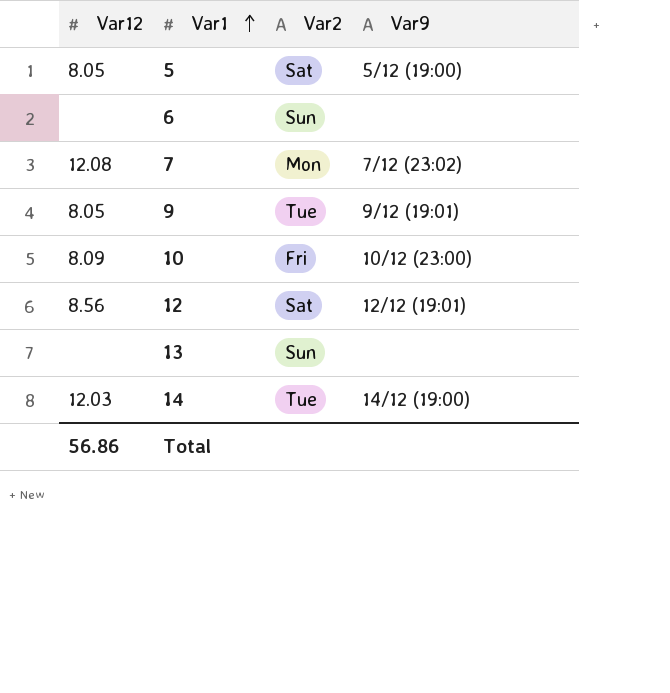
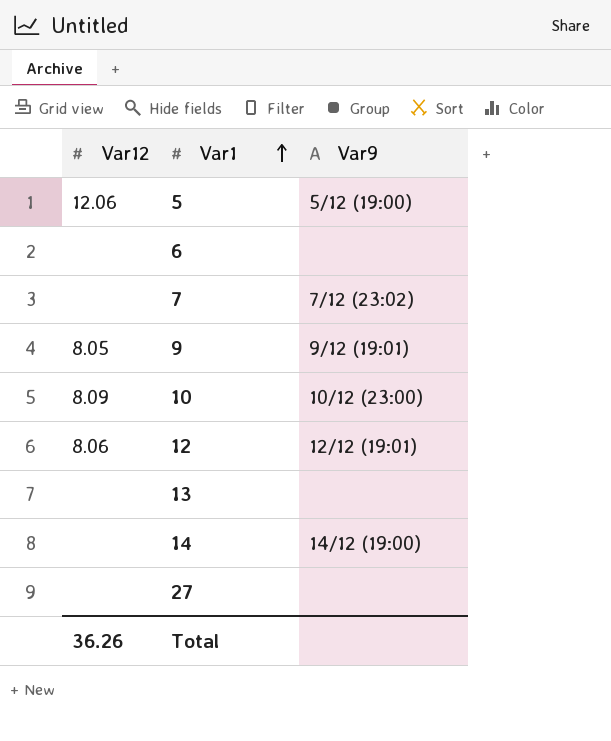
column Var2 | position: 3 -> none
5 | Var12: 8.05 -> 12.06
7 | Var12: 12.08 -> none
12 | Var12: 8.56 -> 8.06
14 | Var12: 12.03 -> none
row 27: none -> none | none
Total | Var12: 56.86 -> 36.26

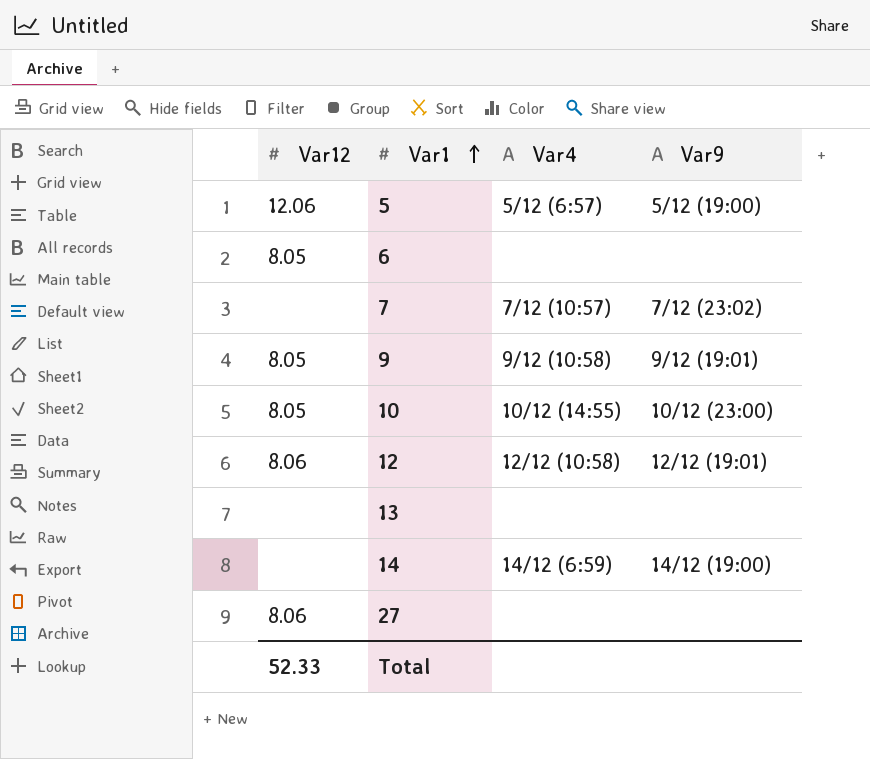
column Var4 | position: none -> 3
6 | Var12: none -> 8.05
10 | Var12: 8.09 -> 8.05
27 | Var12: none -> 8.06
Total | Var12: 36.26 -> 52.33

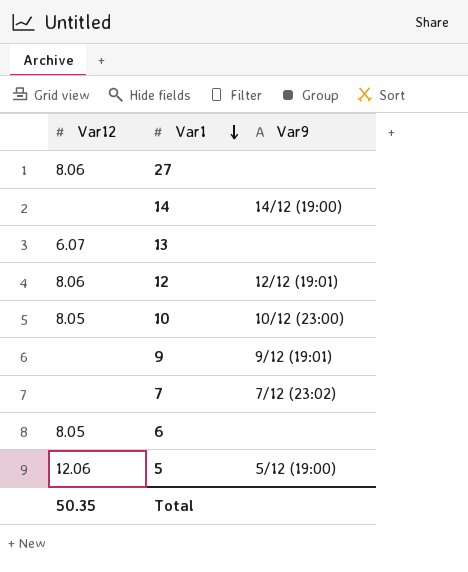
row order: Var1 ascending -> Var1 descending
column Var4 | position: 3 -> none
13 | Var12: none -> 6.07
9 | Var12: 8.05 -> none
Total | Var12: 52.33 -> 50.35

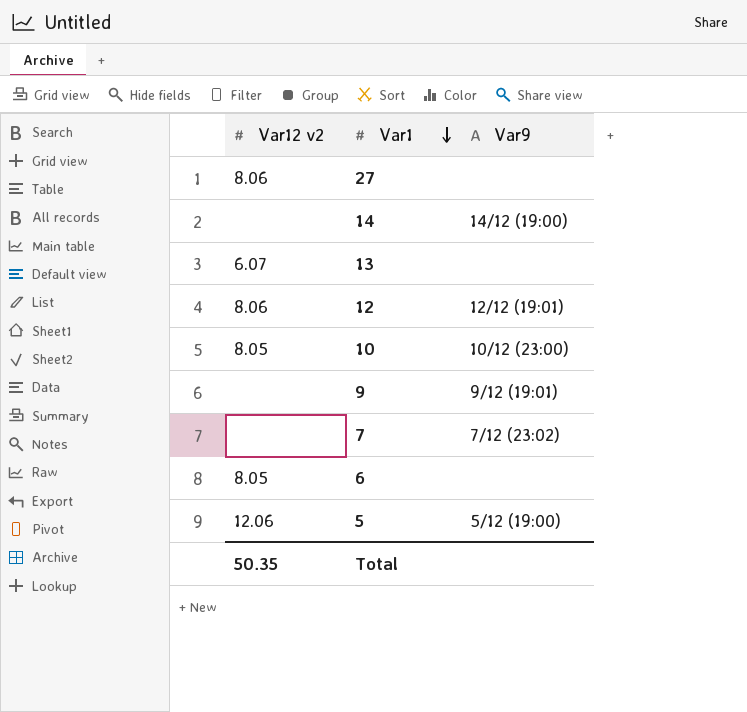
column name: Var12 -> Var12 v2

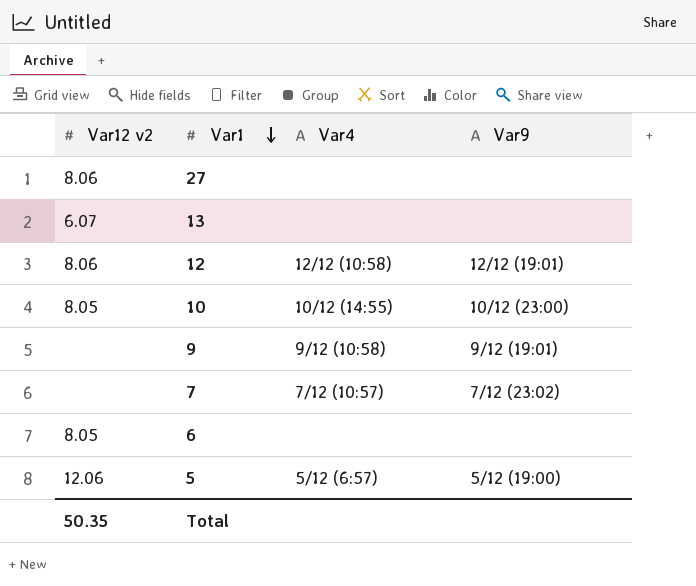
column Var4 | position: none -> 3
row 14: none | 14/12 (19:00) -> none

